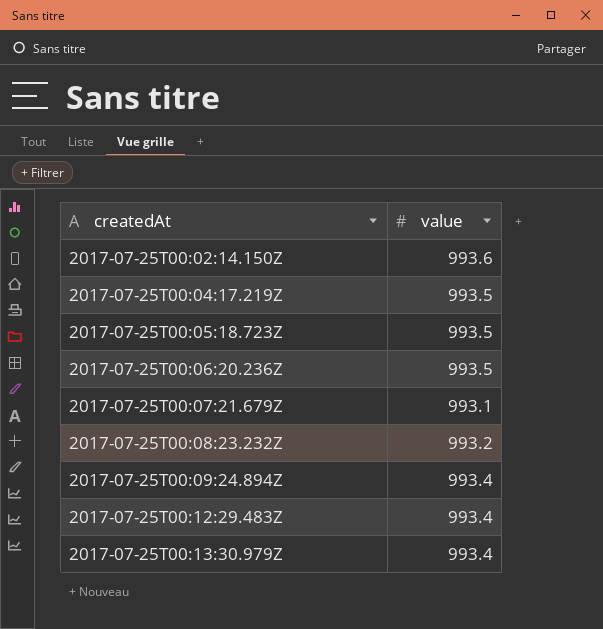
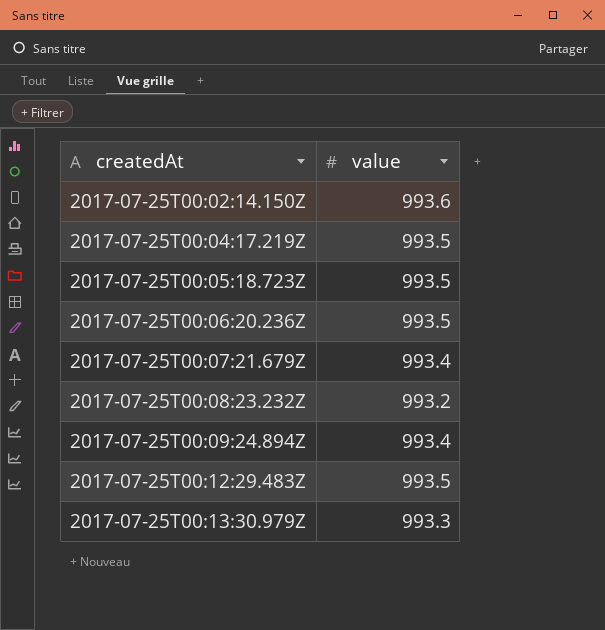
2017-07-25T00:07:21.679Z | value: 993.1 -> 993.4
2017-07-25T00:12:29.483Z | value: 993.4 -> 993.5
2017-07-25T00:13:30.979Z | value: 993.4 -> 993.3

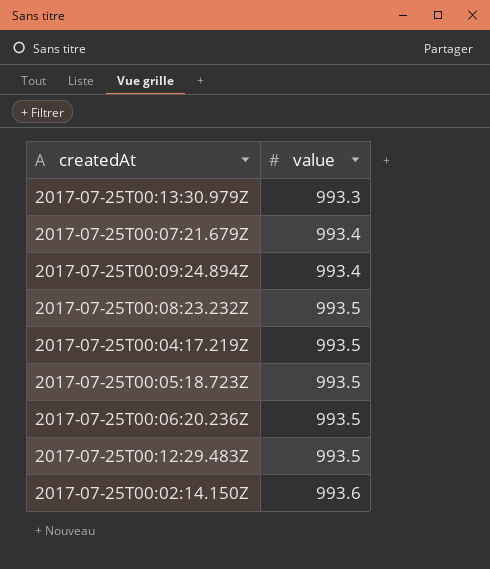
row order: createdAt ascending -> value ascending
2017-07-25T00:08:23.232Z | value: 993.2 -> 993.5

